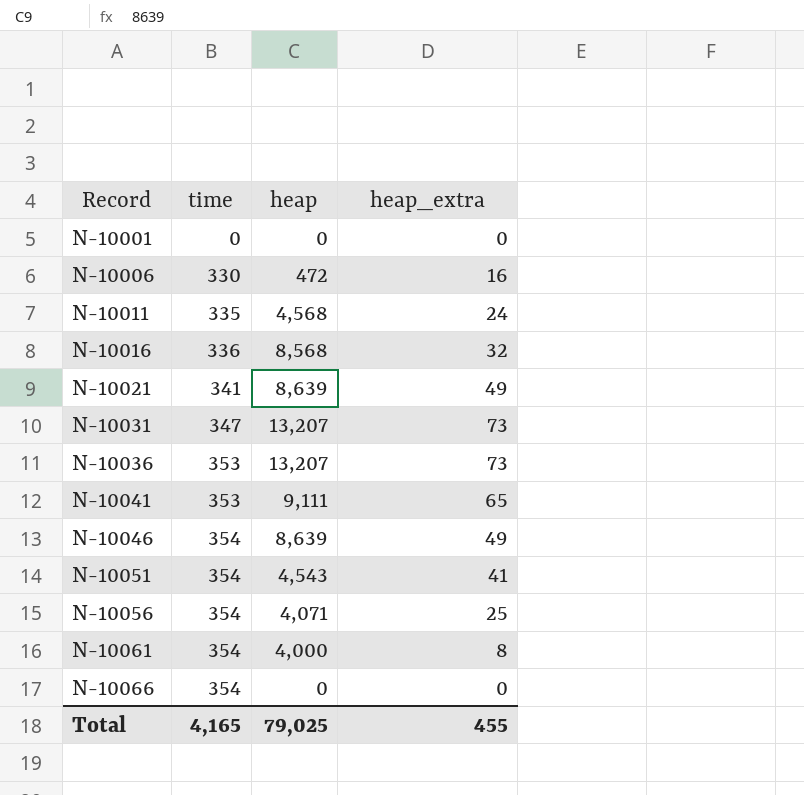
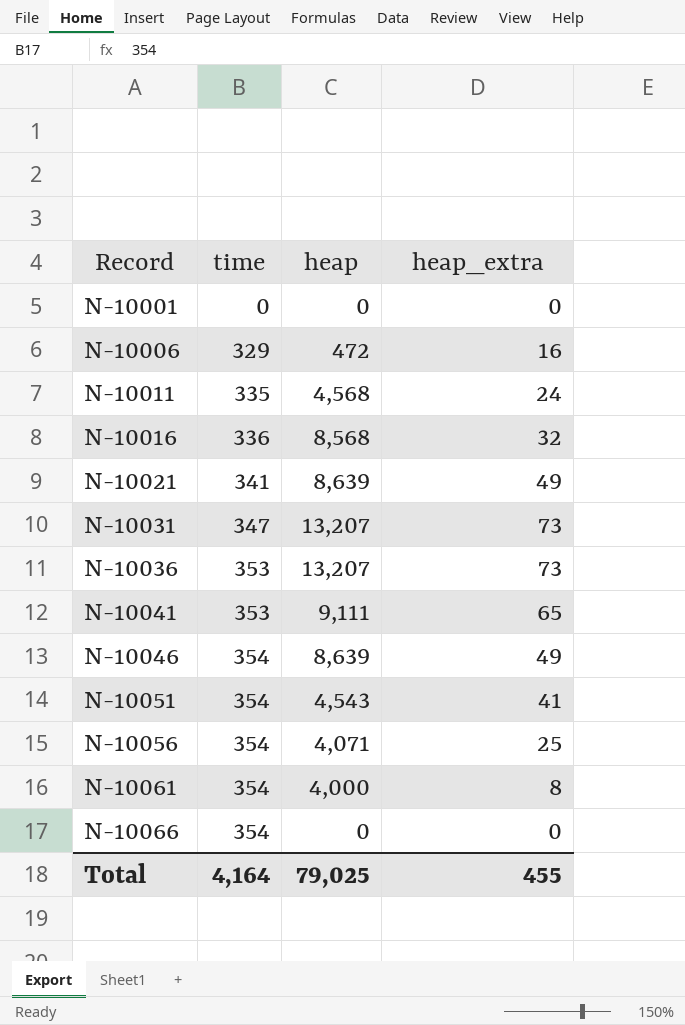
N-10006 | time: 330 -> 329
Total | time: 4,165 -> 4,164

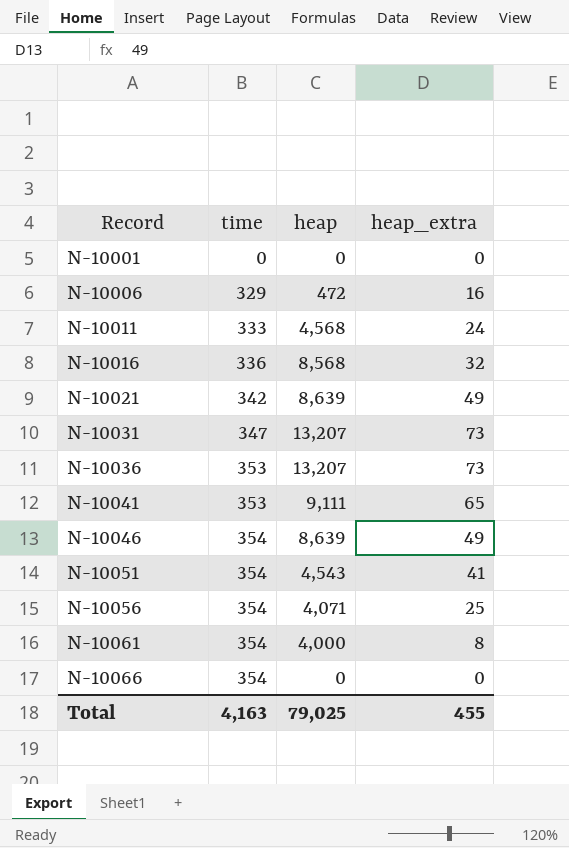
N-10011 | time: 335 -> 333
N-10021 | time: 341 -> 342
Total | time: 4,164 -> 4,163

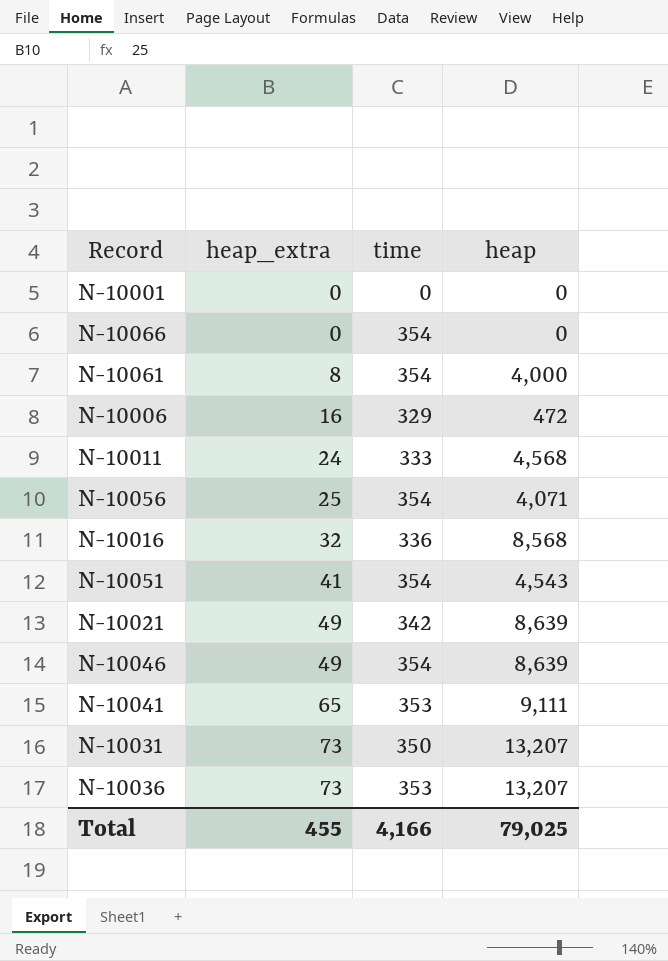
row order: Record ascending -> heap_extra ascending
column heap_extra | position: 4 -> 2
N-10031 | time: 347 -> 350
Total | time: 4,163 -> 4,166

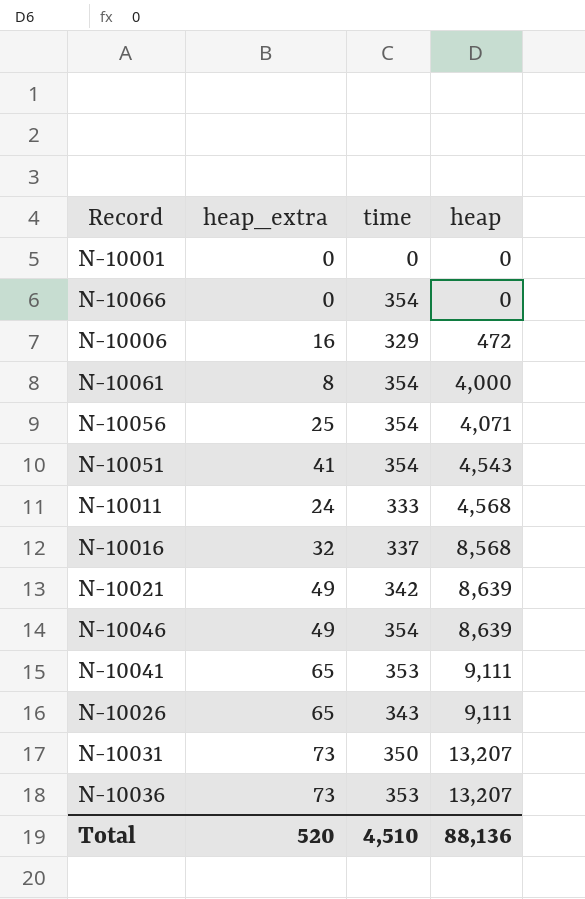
row order: heap_extra ascending -> heap ascending
N-10016 | time: 336 -> 337
row N-10026: none -> 65 | 343 | 9,111
Total | heap_extra: 455 -> 520
Total | time: 4,166 -> 4,510
Total | heap: 79,025 -> 88,136

